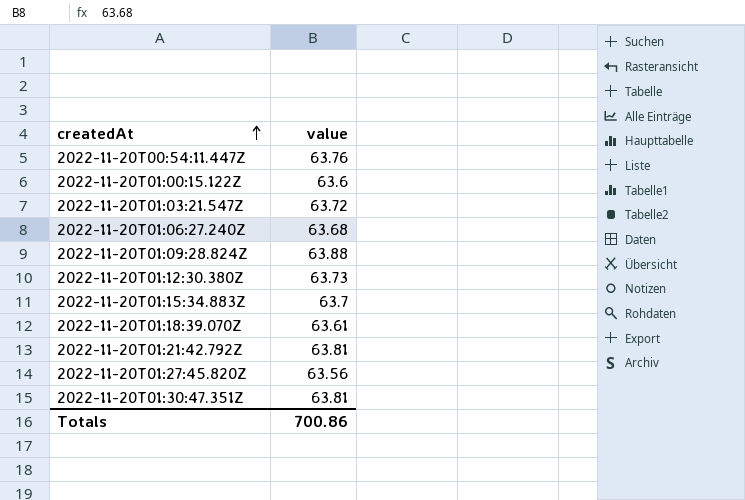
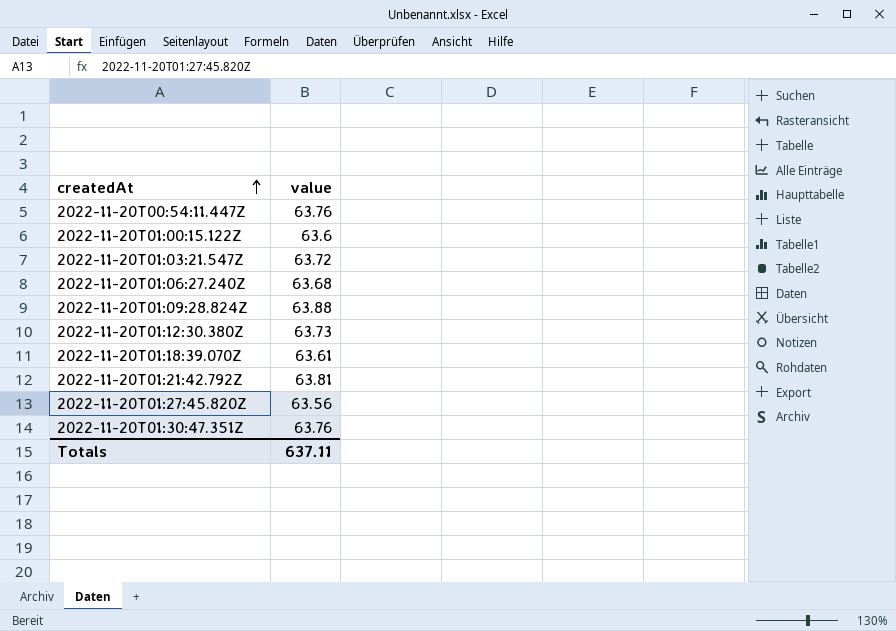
row 2022-11-20T01:15:34.883Z: 63.7 -> none
2022-11-20T01:30:47.351Z | value: 63.81 -> 63.76
Totals | value: 700.86 -> 637.11

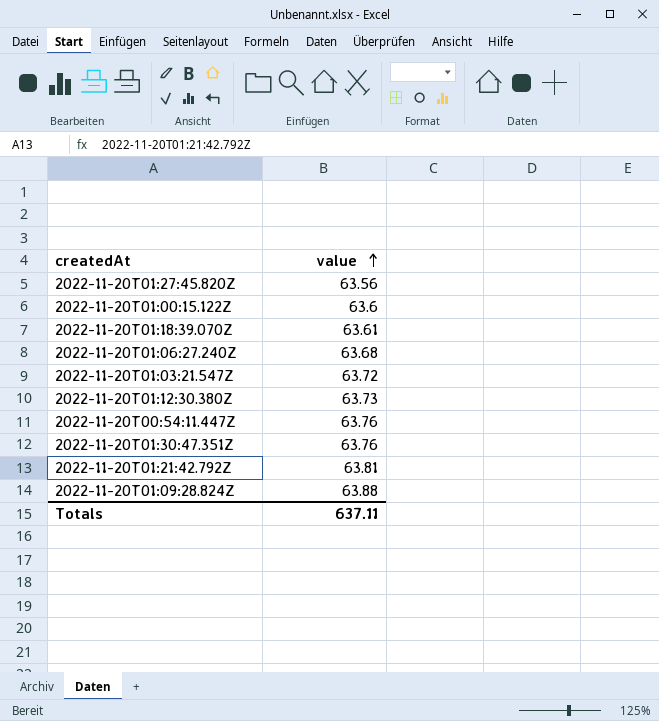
row order: createdAt ascending -> value ascending

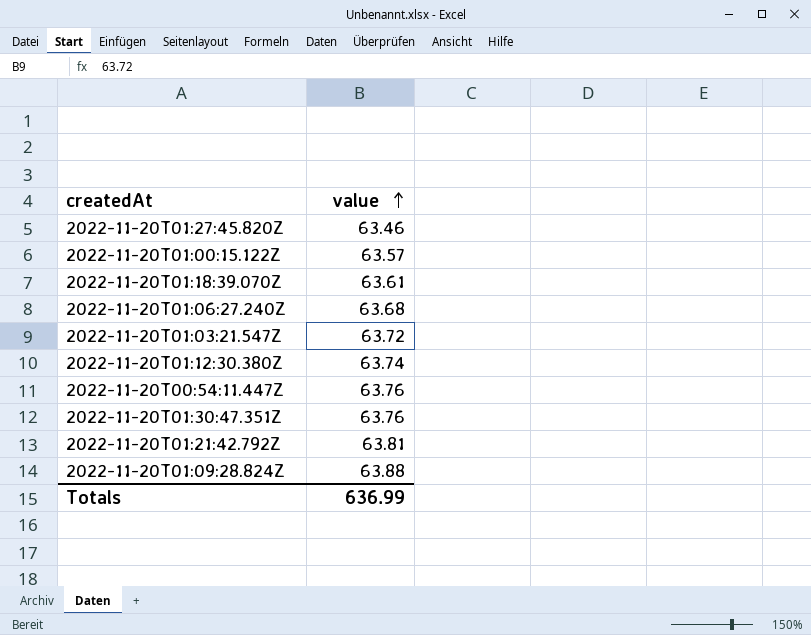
2022-11-20T01:27:45.820Z | value: 63.56 -> 63.46
2022-11-20T01:00:15.122Z | value: 63.6 -> 63.57
2022-11-20T01:12:30.380Z | value: 63.73 -> 63.74
Totals | value: 637.11 -> 636.99

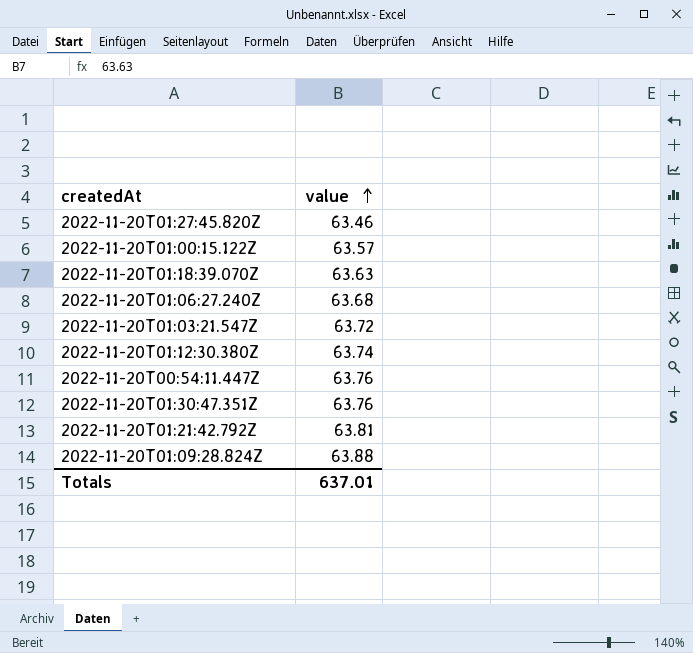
2022-11-20T01:18:39.070Z | value: 63.61 -> 63.63
Totals | value: 636.99 -> 637.01

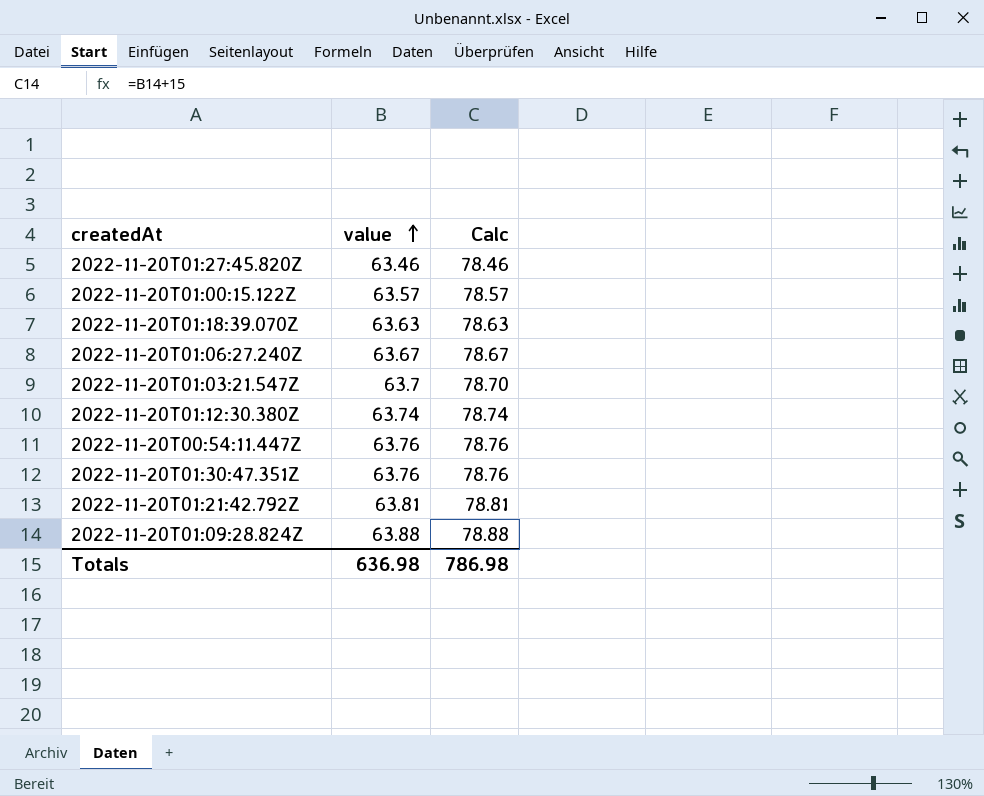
column Calc | formula: none -> [value] + 15
2022-11-20T01:06:27.240Z | value: 63.68 -> 63.67
2022-11-20T01:03:21.547Z | value: 63.72 -> 63.7
Totals | value: 637.01 -> 636.98

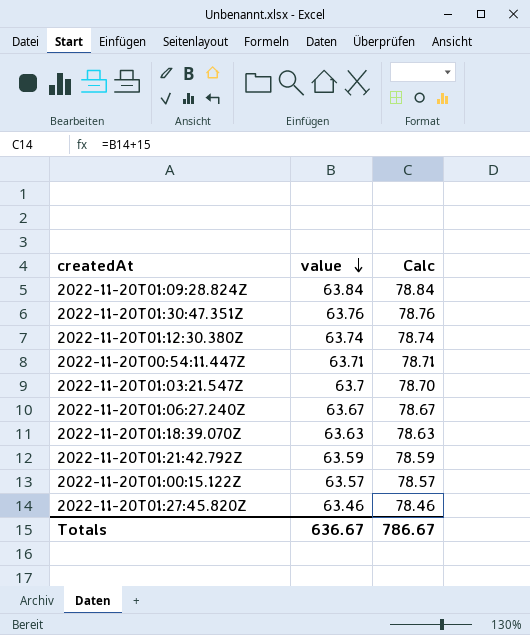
row order: value ascending -> value descending
2022-11-20T01:09:28.824Z | value: 63.88 -> 63.84
2022-11-20T01:09:28.824Z | Calc: 78.88 -> 78.84
2022-11-20T00:54:11.447Z | value: 63.76 -> 63.71
2022-11-20T00:54:11.447Z | Calc: 78.76 -> 78.71
2022-11-20T01:21:42.792Z | value: 63.81 -> 63.59
2022-11-20T01:21:42.792Z | Calc: 78.81 -> 78.59
Totals | value: 636.98 -> 636.67
Totals | Calc: 786.98 -> 786.67

